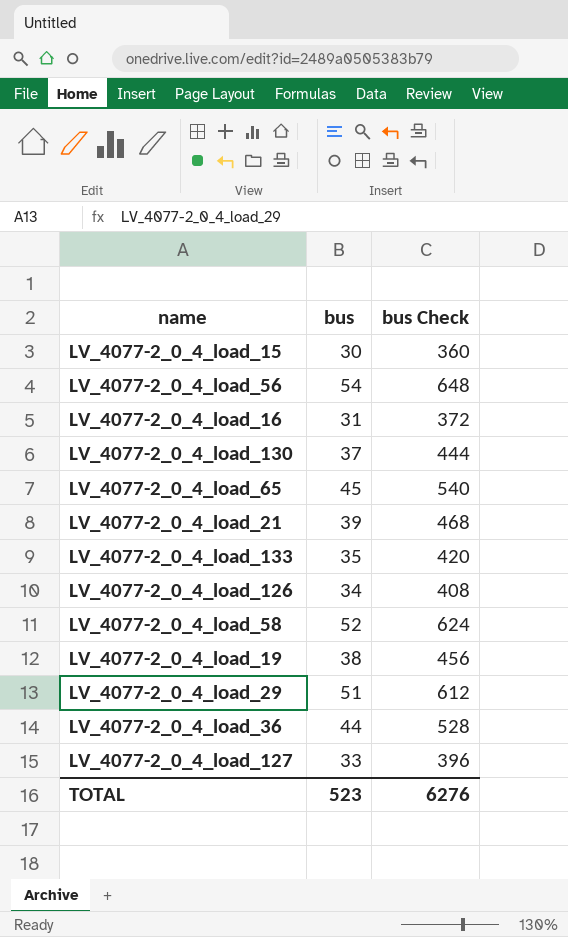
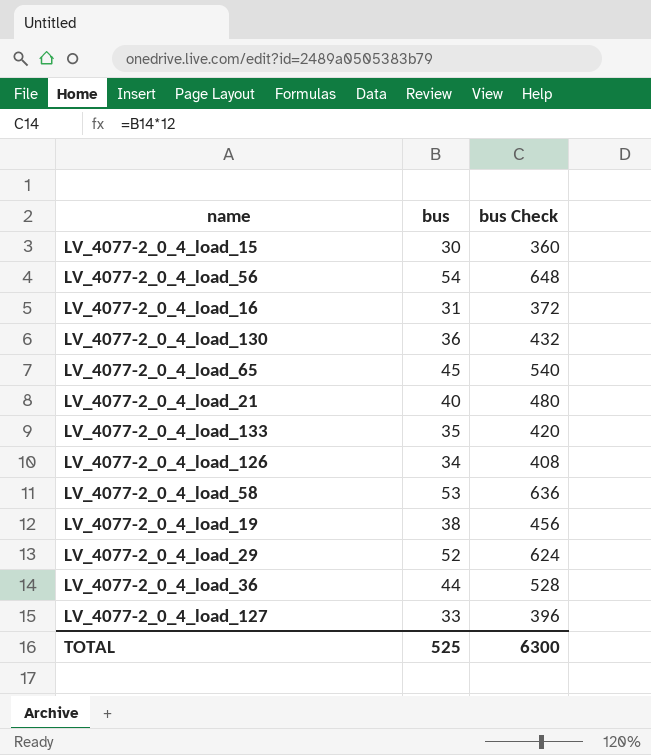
LV_4077-2_0_4_load_130 | bus: 37 -> 36
LV_4077-2_0_4_load_130 | bus Check: 444 -> 432
LV_4077-2_0_4_load_21 | bus: 39 -> 40
LV_4077-2_0_4_load_21 | bus Check: 468 -> 480
LV_4077-2_0_4_load_58 | bus: 52 -> 53
LV_4077-2_0_4_load_58 | bus Check: 624 -> 636
LV_4077-2_0_4_load_29 | bus: 51 -> 52
LV_4077-2_0_4_load_29 | bus Check: 612 -> 624
TOTAL | bus: 523 -> 525
TOTAL | bus Check: 6276 -> 6300

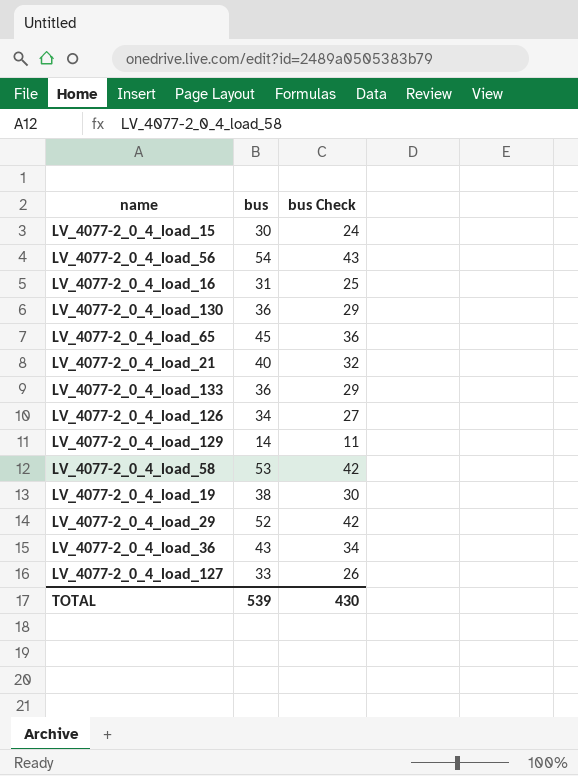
column bus Check | formula: [bus] * 12 -> [bus] * 0.8
LV_4077-2_0_4_load_133 | bus: 35 -> 36
row LV_4077-2_0_4_load_129: none -> 14 | 11
LV_4077-2_0_4_load_36 | bus: 44 -> 43
TOTAL | bus: 525 -> 539
TOTAL | bus Check: 6300 -> 430

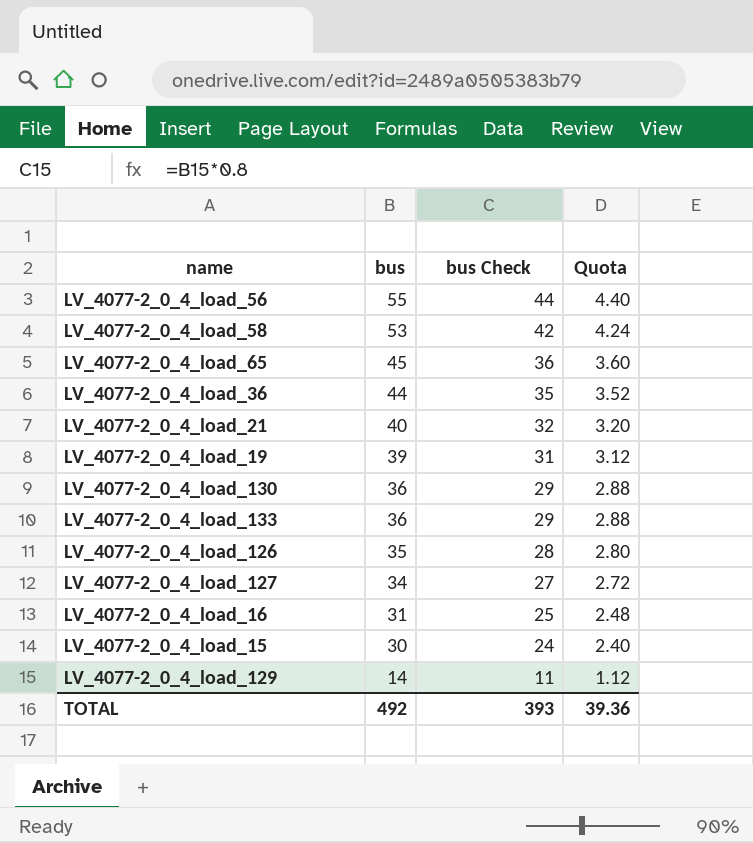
row order: none -> bus descending
column Quota | formula: none -> [bus] * 0.08
row LV_4077-2_0_4_load_29: 52 | 42 -> none
LV_4077-2_0_4_load_56 | bus: 54 -> 55
LV_4077-2_0_4_load_56 | bus Check: 43 -> 44
LV_4077-2_0_4_load_36 | bus: 43 -> 44
LV_4077-2_0_4_load_36 | bus Check: 34 -> 35
LV_4077-2_0_4_load_19 | bus: 38 -> 39
LV_4077-2_0_4_load_19 | bus Check: 30 -> 31
LV_4077-2_0_4_load_126 | bus: 34 -> 35
LV_4077-2_0_4_load_126 | bus Check: 27 -> 28
LV_4077-2_0_4_load_127 | bus: 33 -> 34
LV_4077-2_0_4_load_127 | bus Check: 26 -> 27
TOTAL | bus: 539 -> 492
TOTAL | bus Check: 430 -> 393

